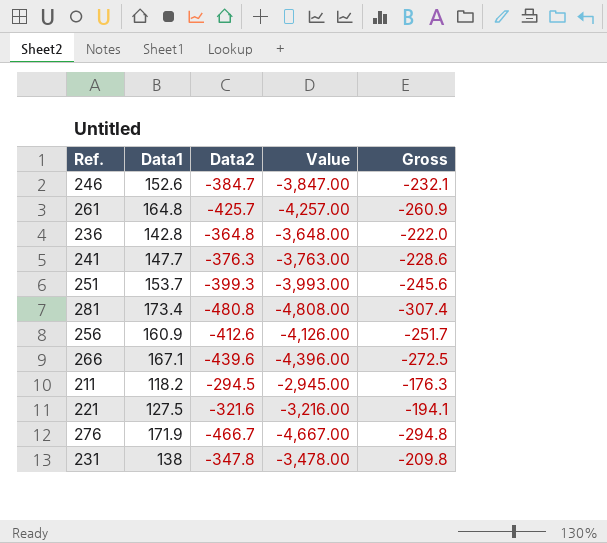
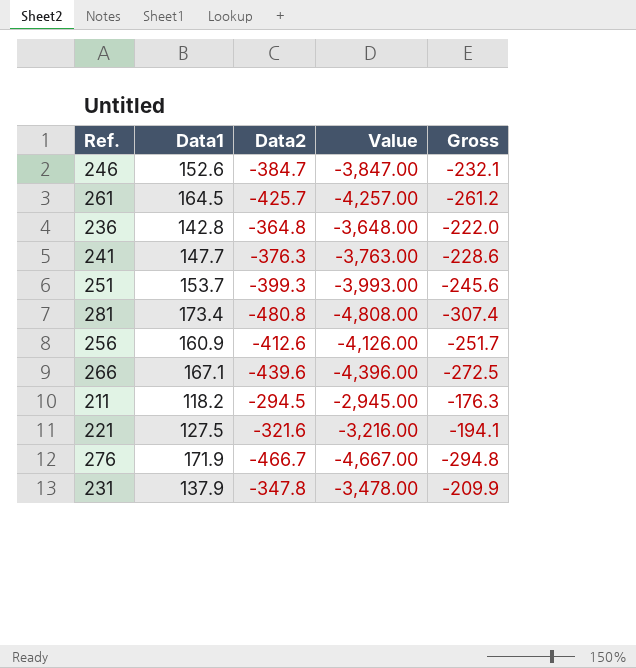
261 | Data1: 164.8 -> 164.5
261 | Gross: -260.9 -> -261.2
231 | Data1: 138 -> 137.9
231 | Gross: -209.8 -> -209.9

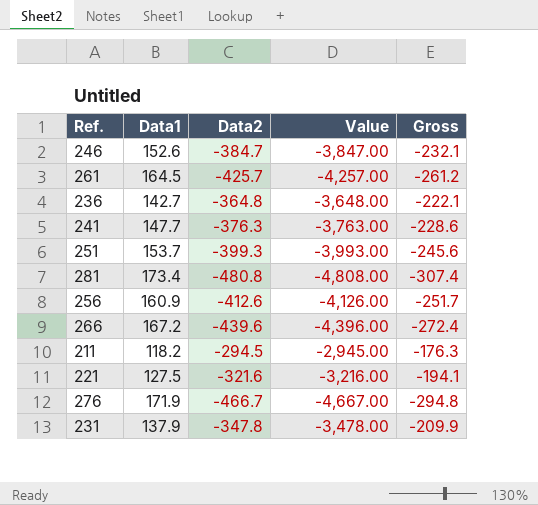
236 | Data1: 142.8 -> 142.7
236 | Gross: -222.0 -> -222.1
266 | Data1: 167.1 -> 167.2
266 | Gross: -272.5 -> -272.4

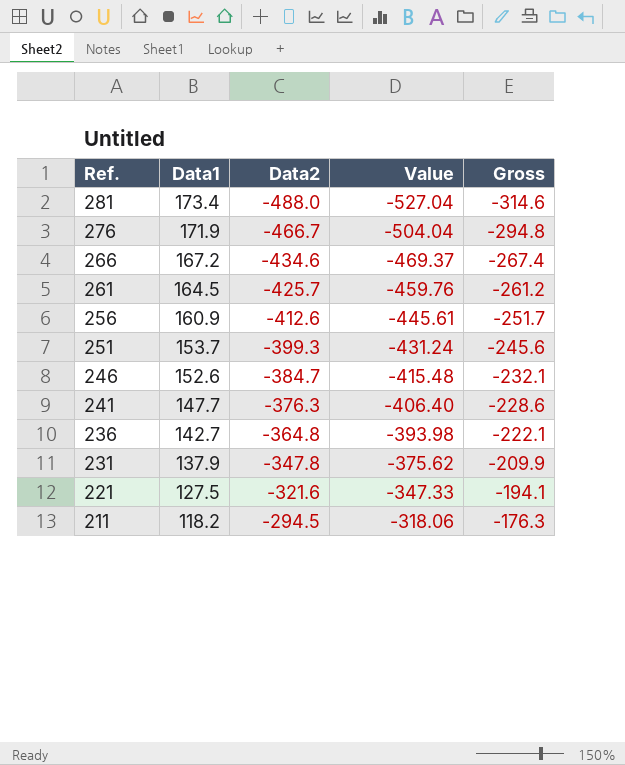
row order: none -> Ref. descending
column Value | formula: [Data2] * 10 -> [Data2] * 1.08
281 | Data2: -480.8 -> -488.0
281 | Gross: -307.4 -> -314.6
266 | Data2: -439.6 -> -434.6
266 | Gross: -272.4 -> -267.4

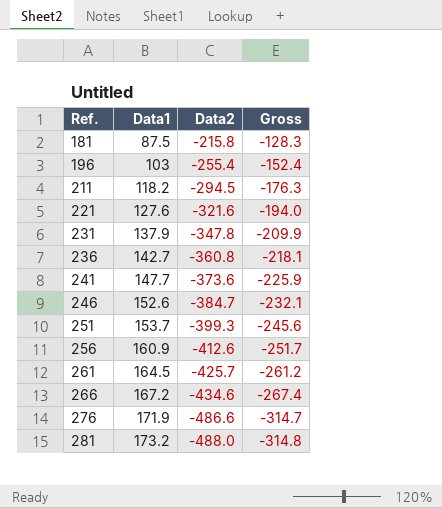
row order: Ref. descending -> Ref. ascending
column Value | formula: [Data2] * 1.08 -> none
row 181: none -> 87.5 | -215.8 | -128.3
row 196: none -> 103 | -255.4 | -152.4
221 | Data1: 127.5 -> 127.6
221 | Gross: -194.1 -> -194.0
236 | Data2: -364.8 -> -360.8
236 | Gross: -222.1 -> -218.1
241 | Data2: -376.3 -> -373.6
241 | Gross: -228.6 -> -225.9
276 | Data2: -466.7 -> -486.6
276 | Gross: -294.8 -> -314.7
281 | Data1: 173.4 -> 173.2
281 | Gross: -314.6 -> -314.8

